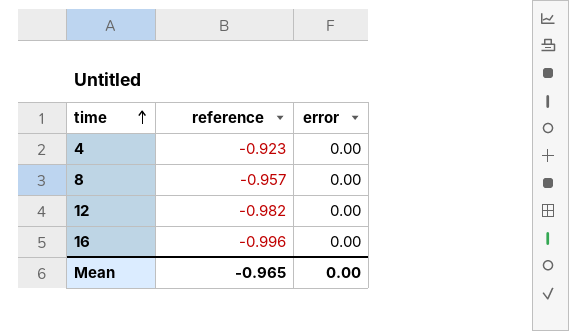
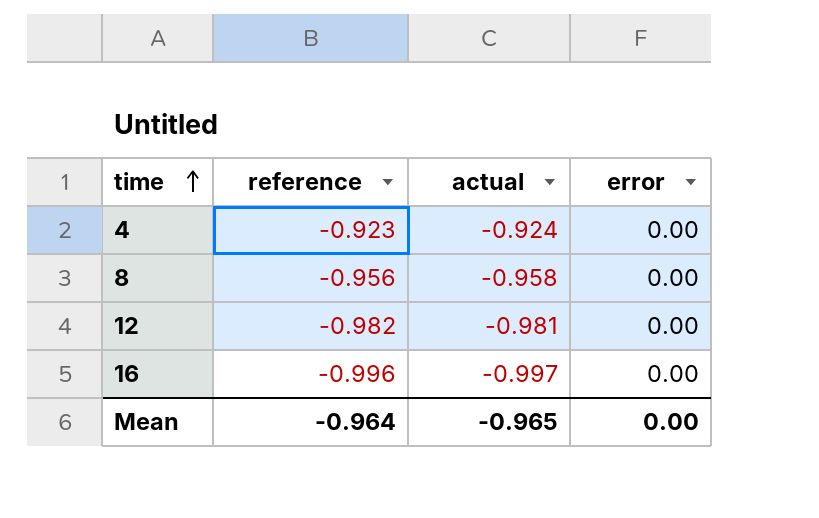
column actual | position: none -> 3
8 | reference: -0.957 -> -0.956
Mean | reference: -0.965 -> -0.964

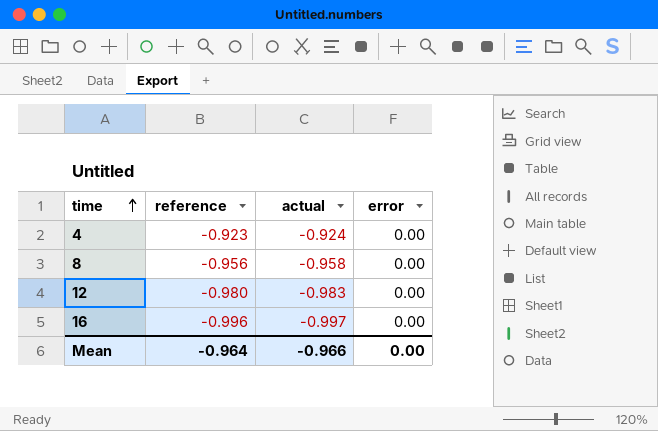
12 | reference: -0.982 -> -0.980
12 | actual: -0.981 -> -0.983
Mean | actual: -0.965 -> -0.966

